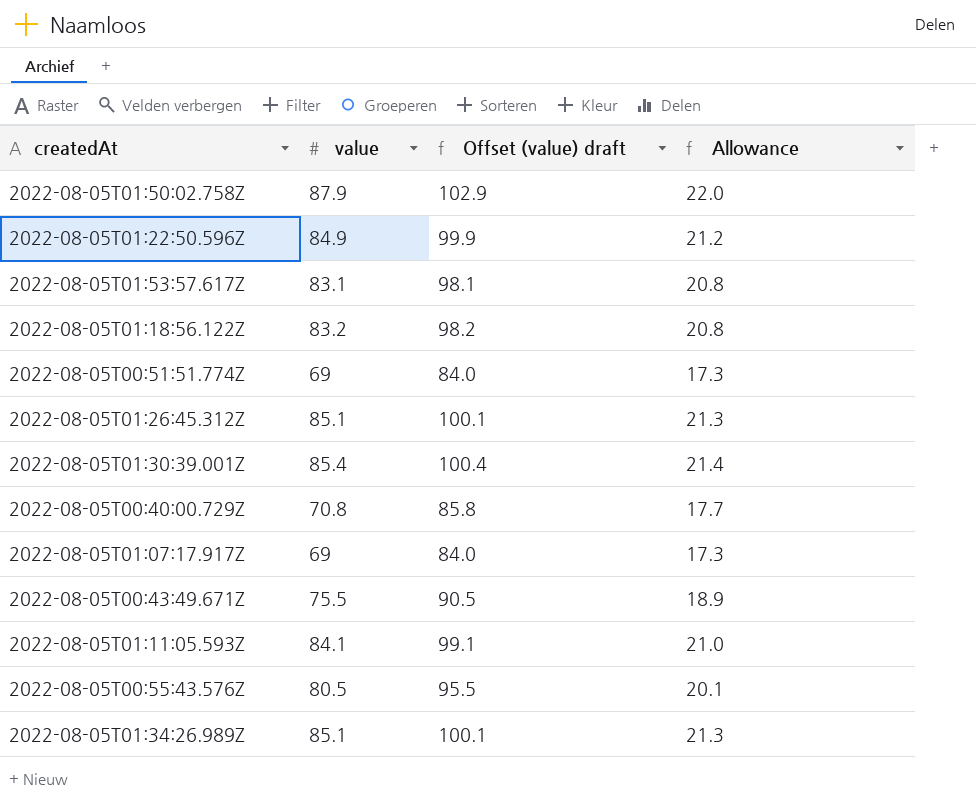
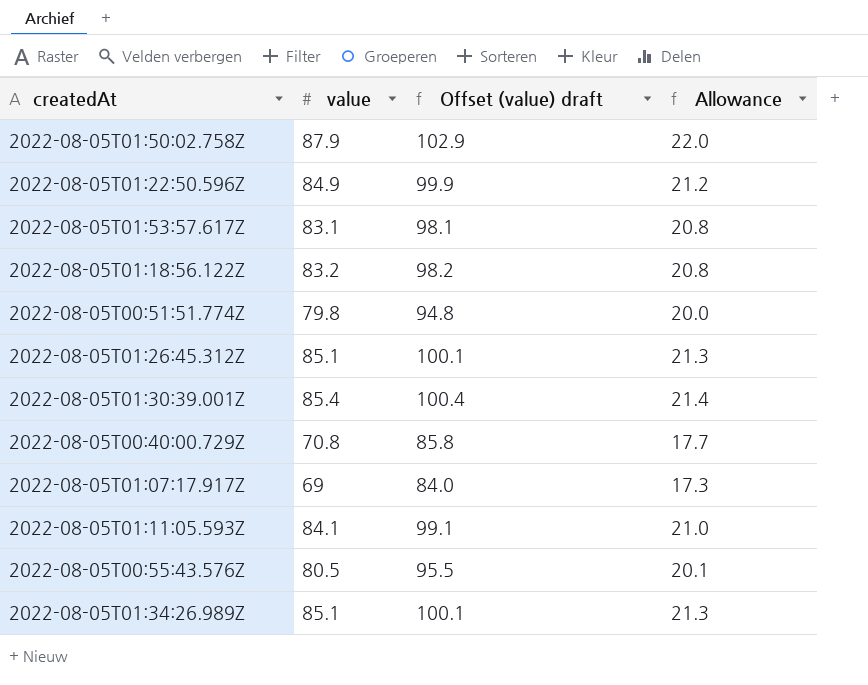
row 2022-08-05T00:43:49.671Z: 75.5 | 90.5 | 18.9 -> none
2022-08-05T00:51:51.774Z | value: 69 -> 79.8
2022-08-05T00:51:51.774Z | Offset (value) draft: 84.0 -> 94.8
2022-08-05T00:51:51.774Z | Allowance: 17.3 -> 20.0

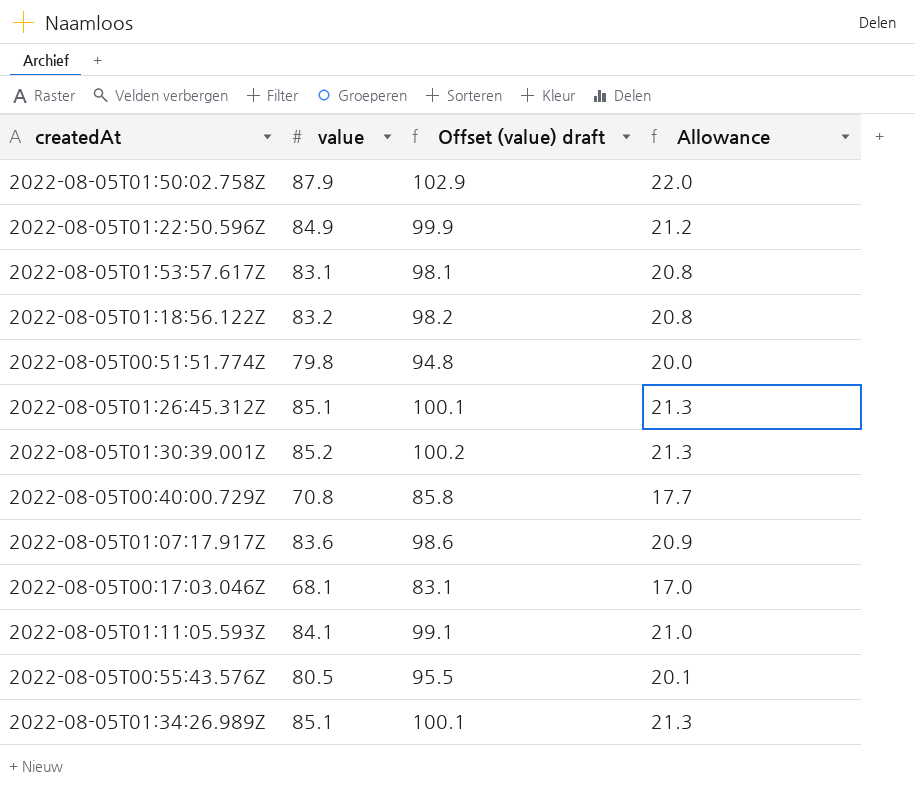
2022-08-05T01:30:39.001Z | value: 85.4 -> 85.2
2022-08-05T01:30:39.001Z | Offset (value) draft: 100.4 -> 100.2
2022-08-05T01:30:39.001Z | Allowance: 21.4 -> 21.3
2022-08-05T01:07:17.917Z | value: 69 -> 83.6
2022-08-05T01:07:17.917Z | Offset (value) draft: 84.0 -> 98.6
2022-08-05T01:07:17.917Z | Allowance: 17.3 -> 20.9
row 2022-08-05T00:17:03.046Z: none -> 68.1 | 83.1 | 17.0

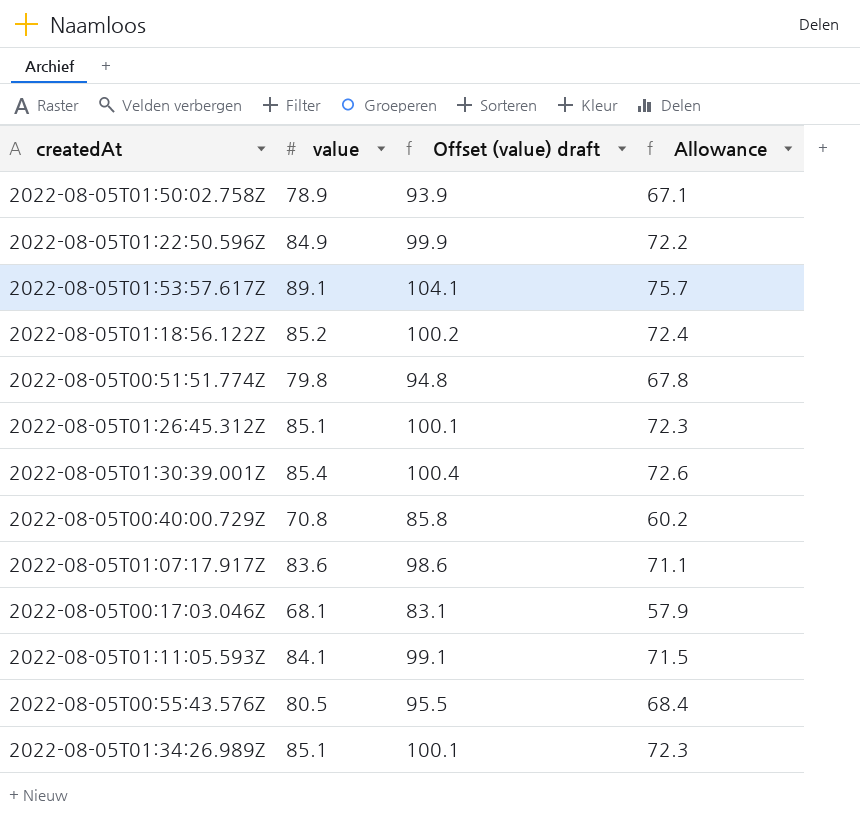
column Allowance | formula: [value] * 0.25 -> [value] * 0.85
2022-08-05T01:50:02.758Z | value: 87.9 -> 78.9
2022-08-05T01:50:02.758Z | Offset (value) draft: 102.9 -> 93.9
2022-08-05T01:53:57.617Z | value: 83.1 -> 89.1
2022-08-05T01:53:57.617Z | Offset (value) draft: 98.1 -> 104.1
2022-08-05T01:18:56.122Z | value: 83.2 -> 85.2
2022-08-05T01:18:56.122Z | Offset (value) draft: 98.2 -> 100.2
2022-08-05T01:30:39.001Z | value: 85.2 -> 85.4
2022-08-05T01:30:39.001Z | Offset (value) draft: 100.2 -> 100.4

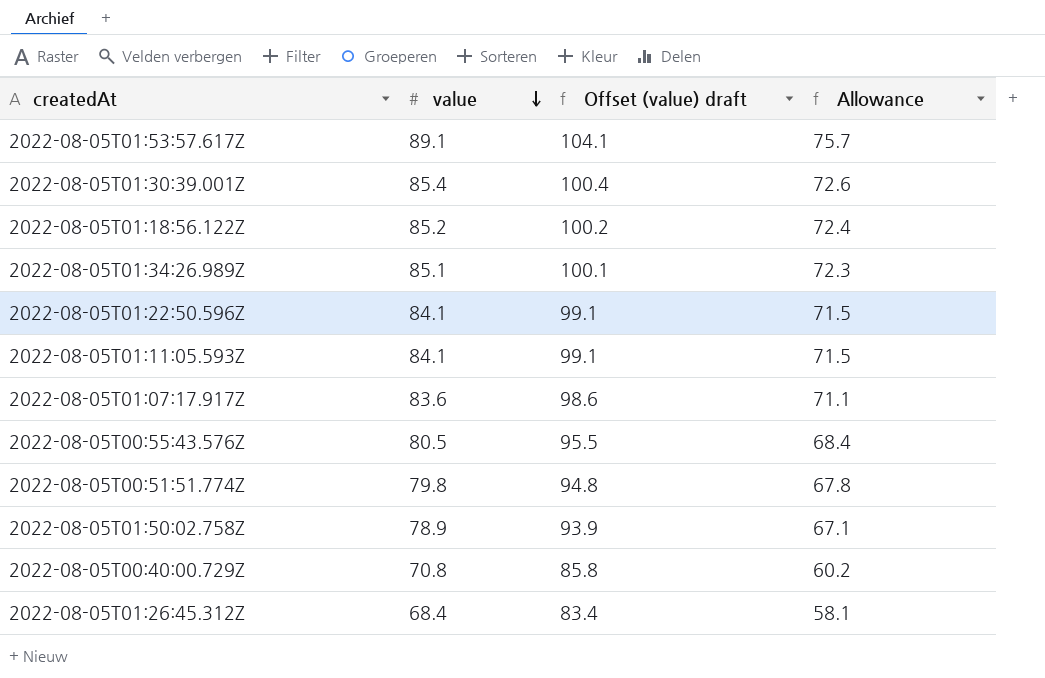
row order: none -> value descending
row 2022-08-05T00:17:03.046Z: 68.1 | 83.1 | 57.9 -> none
2022-08-05T01:22:50.596Z | value: 84.9 -> 84.1
2022-08-05T01:22:50.596Z | Offset (value) draft: 99.9 -> 99.1
2022-08-05T01:22:50.596Z | Allowance: 72.2 -> 71.5
2022-08-05T01:26:45.312Z | value: 85.1 -> 68.4
2022-08-05T01:26:45.312Z | Offset (value) draft: 100.1 -> 83.4
2022-08-05T01:26:45.312Z | Allowance: 72.3 -> 58.1

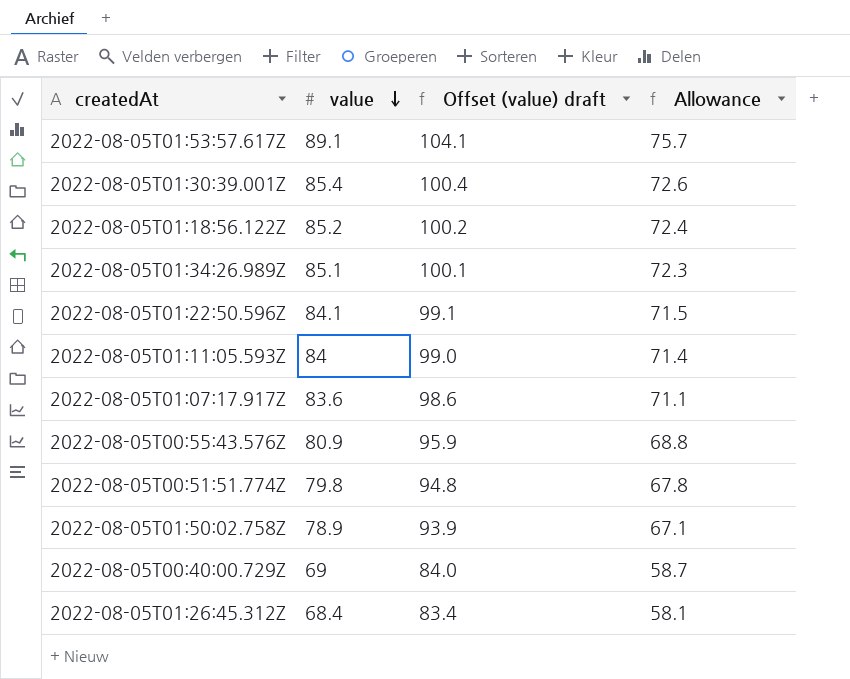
2022-08-05T01:11:05.593Z | value: 84.1 -> 84
2022-08-05T01:11:05.593Z | Offset (value) draft: 99.1 -> 99.0
2022-08-05T01:11:05.593Z | Allowance: 71.5 -> 71.4
2022-08-05T00:55:43.576Z | value: 80.5 -> 80.9
2022-08-05T00:55:43.576Z | Offset (value) draft: 95.5 -> 95.9
2022-08-05T00:55:43.576Z | Allowance: 68.4 -> 68.8
2022-08-05T00:40:00.729Z | value: 70.8 -> 69
2022-08-05T00:40:00.729Z | Offset (value) draft: 85.8 -> 84.0
2022-08-05T00:40:00.729Z | Allowance: 60.2 -> 58.7

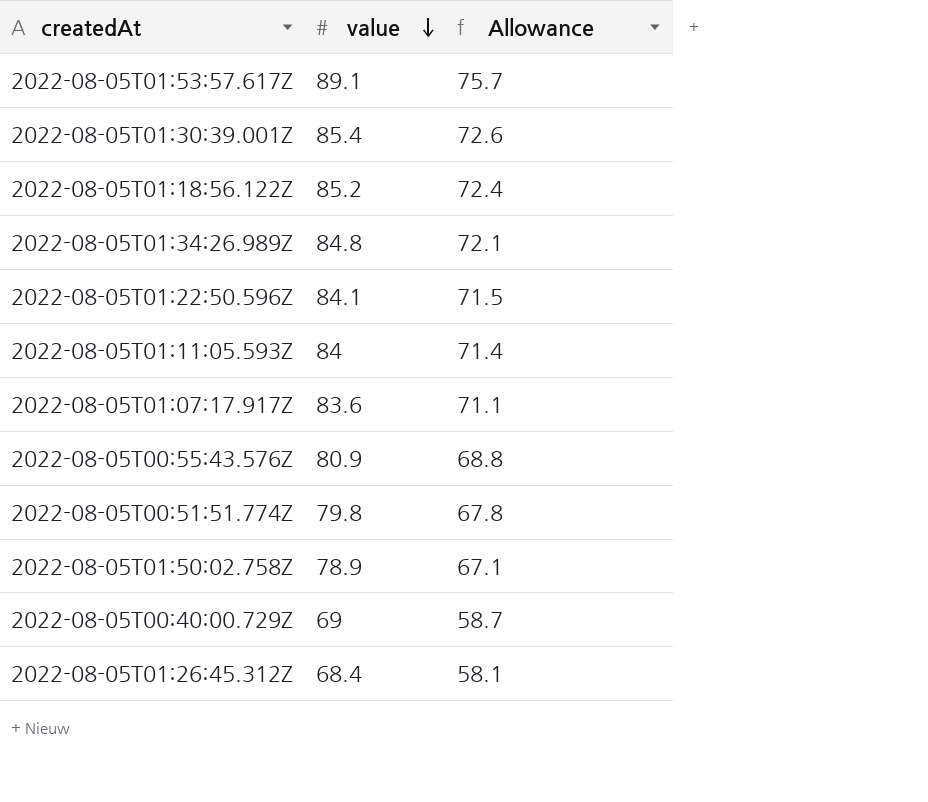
column Offset (value) draft | formula: [value] + 15 -> none
2022-08-05T01:34:26.989Z | value: 85.1 -> 84.8
2022-08-05T01:34:26.989Z | Allowance: 72.3 -> 72.1

